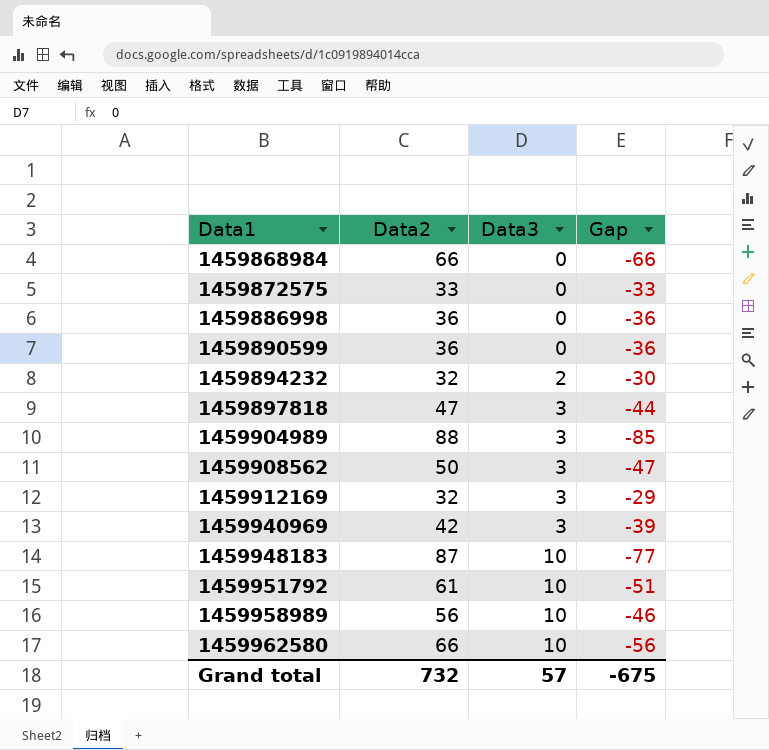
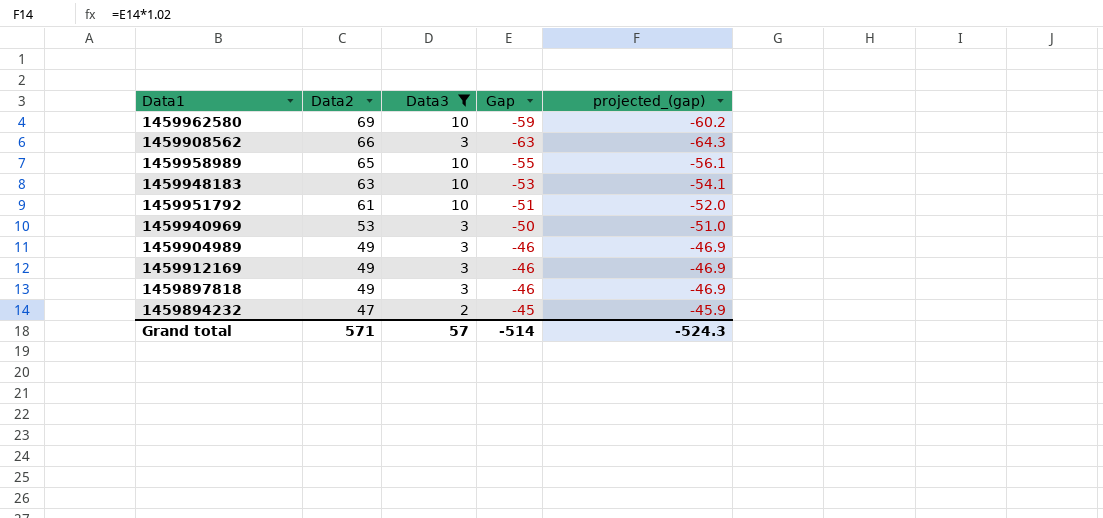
filter: none -> Data3 != 0
row order: Data1 ascending -> Data2 descending
column projected_(gap) | formula: none -> [Gap] * 1.02
1459962580 | Data2: 66 -> 69
1459962580 | Gap: -56 -> -59
1459908562 | Data2: 50 -> 66
1459908562 | Gap: -47 -> -63
1459958989 | Data2: 56 -> 65
1459958989 | Gap: -46 -> -55
1459948183 | Data2: 87 -> 63
1459948183 | Gap: -77 -> -53
1459940969 | Data2: 42 -> 53
1459940969 | Gap: -39 -> -50
1459904989 | Data2: 88 -> 49
1459904989 | Gap: -85 -> -46
1459912169 | Data2: 32 -> 49
1459912169 | Gap: -29 -> -46
1459897818 | Data2: 47 -> 49
1459897818 | Gap: -44 -> -46
1459894232 | Data2: 32 -> 47
1459894232 | Gap: -30 -> -45
Grand total | Data2: 732 -> 571
Grand total | Gap: -675 -> -514

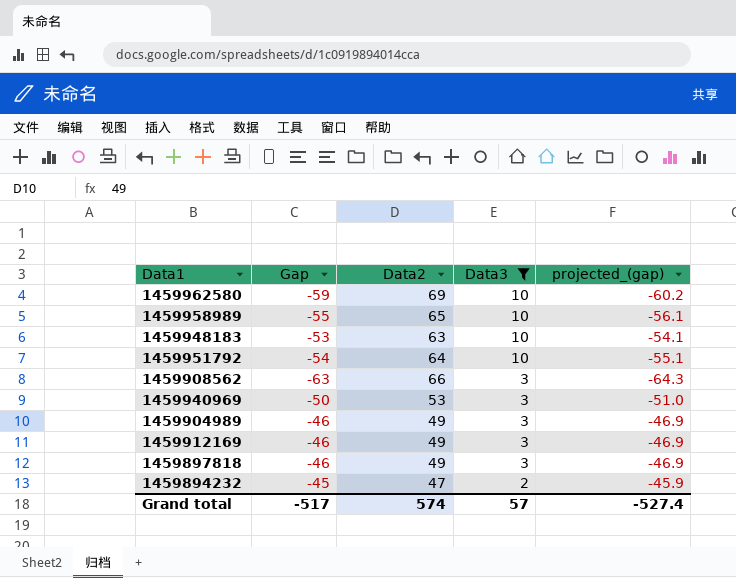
row order: Data2 descending -> Data3 descending
column Gap | position: 4 -> 2
1459951792 | Gap: -51 -> -54
1459951792 | Data2: 61 -> 64
1459951792 | projected_(gap): -52.0 -> -55.1
Grand total | Gap: -514 -> -517
Grand total | Data2: 571 -> 574
Grand total | projected_(gap): -524.3 -> -527.4

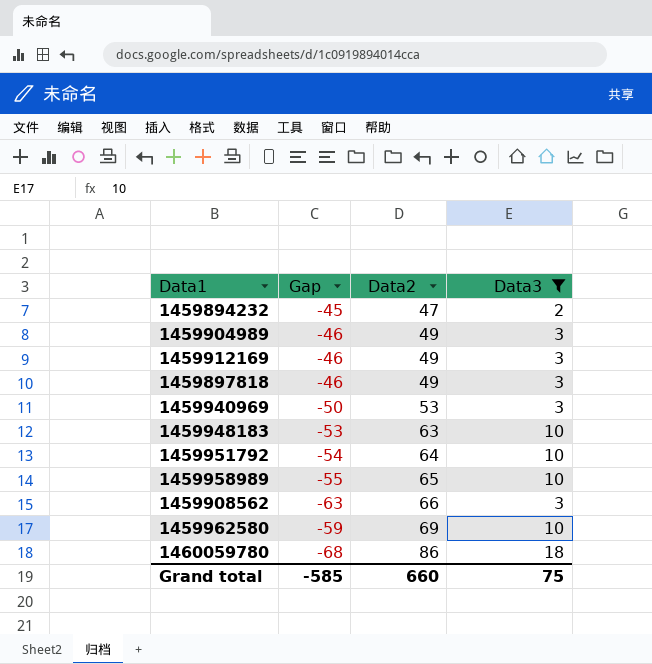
row order: Data3 descending -> Data2 ascending
column projected_(gap) | formula: [Gap] * 1.02 -> none
row 1460059780: none -> -68 | 86 | 18
Grand total | Gap: -517 -> -585
Grand total | Data2: 574 -> 660
Grand total | Data3: 57 -> 75

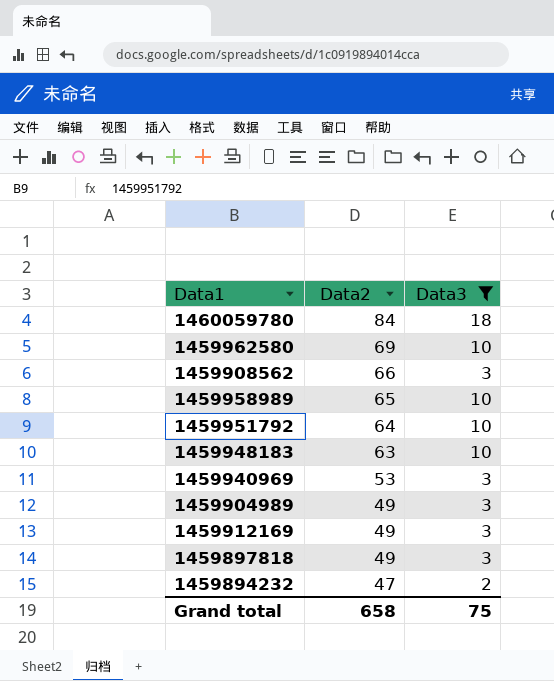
row order: Data2 ascending -> Data2 descending
column Gap | formula: [Data3] - [Data2] -> none
1460059780 | Data2: 86 -> 84
Grand total | Data2: 660 -> 658

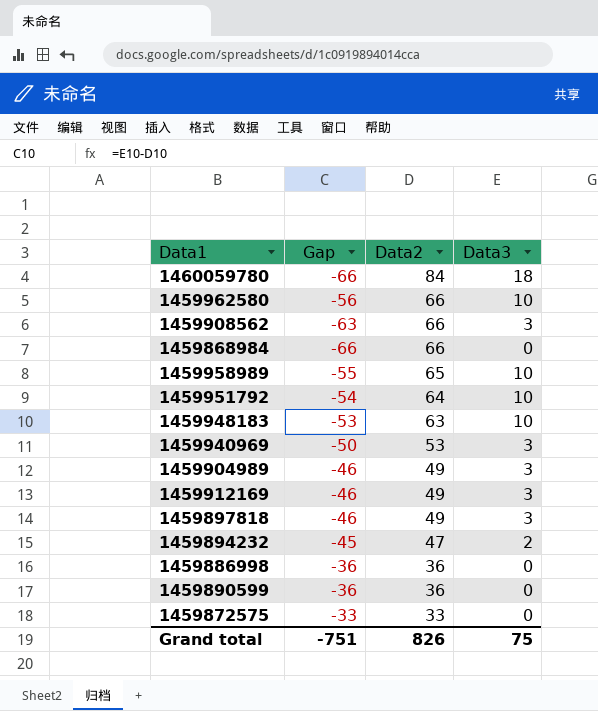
filter: Data3 != 0 -> none
column Gap | formula: none -> [Data3] - [Data2]
1459962580 | Data2: 69 -> 66
Grand total | Data2: 658 -> 826

